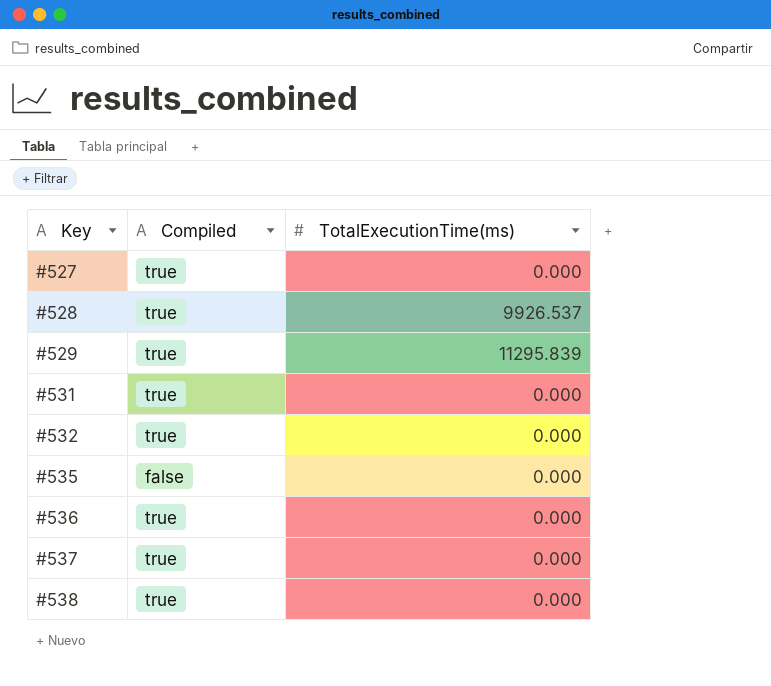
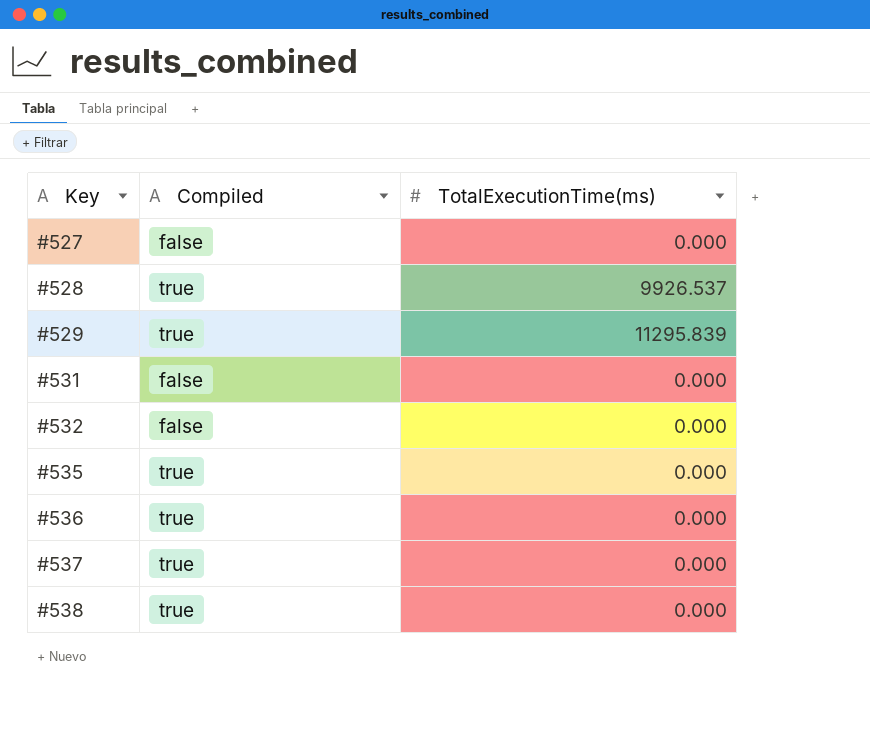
#527 | Compiled: true -> false
#531 | Compiled: true -> false
#532 | Compiled: true -> false
#535 | Compiled: false -> true

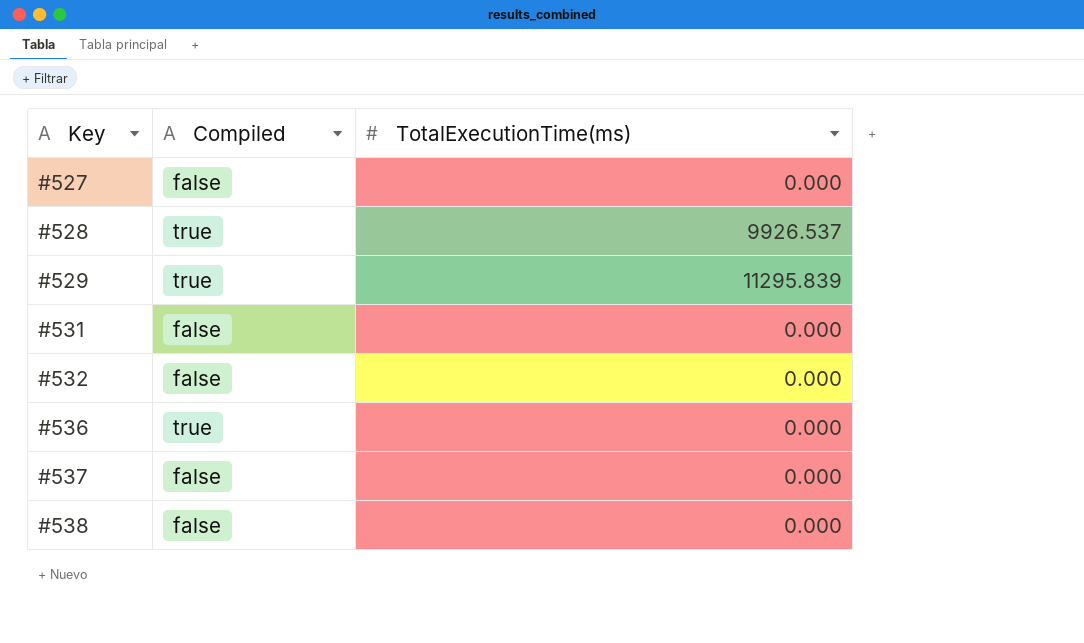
row #535: true | 0.000 -> none
#537 | Compiled: true -> false
#538 | Compiled: true -> false

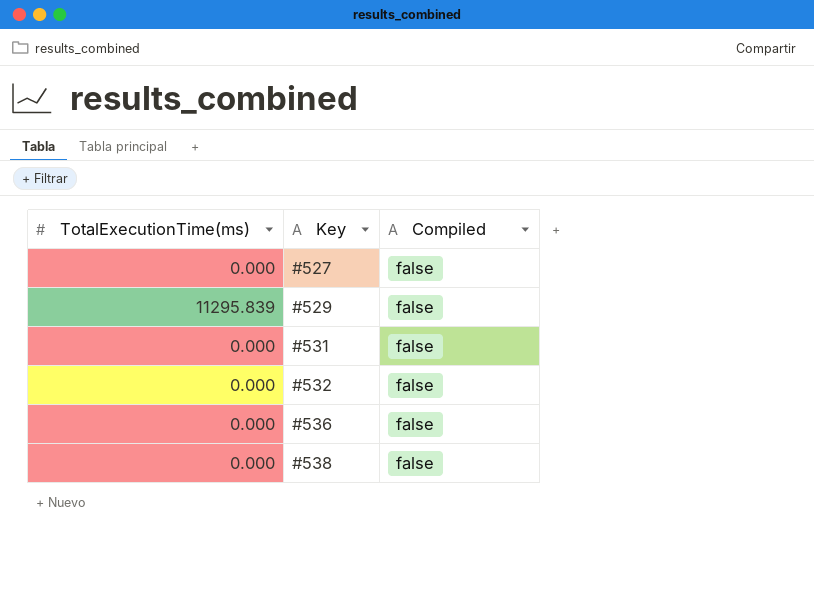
column TotalExecutionTime(ms) | position: 3 -> 1
row #528: true | 9926.537 -> none
row #537: false | 0.000 -> none
#529 | Compiled: true -> false
#536 | Compiled: true -> false

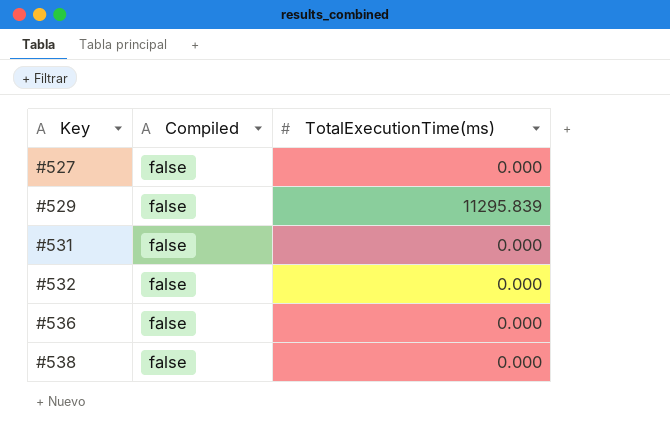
column TotalExecutionTime(ms) | position: 1 -> 3

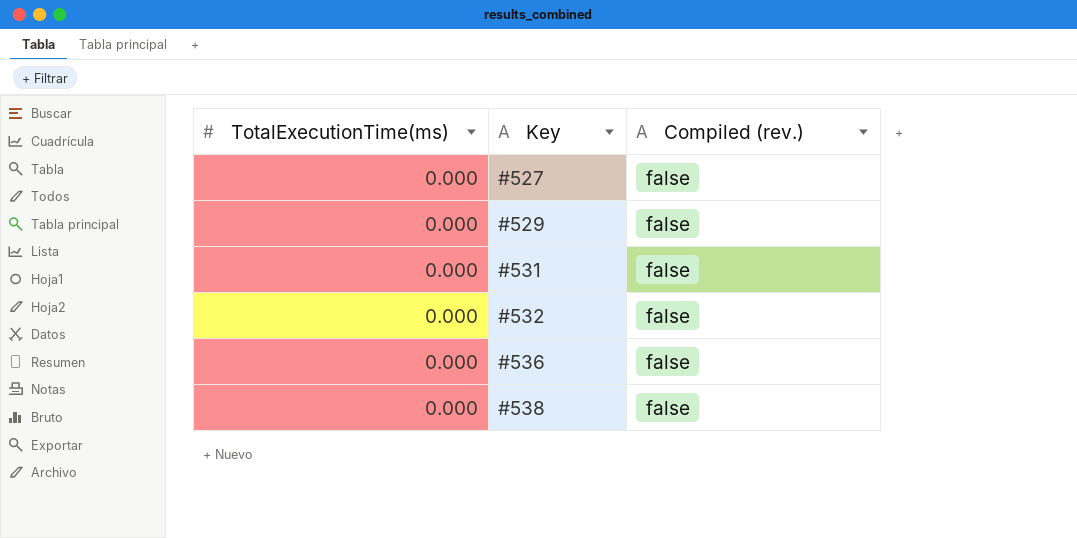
column TotalExecutionTime(ms) | position: 3 -> 1
column name: Compiled -> Compiled (rev.)
#529 | TotalExecutionTime(ms): 11295.839 -> 0.000

